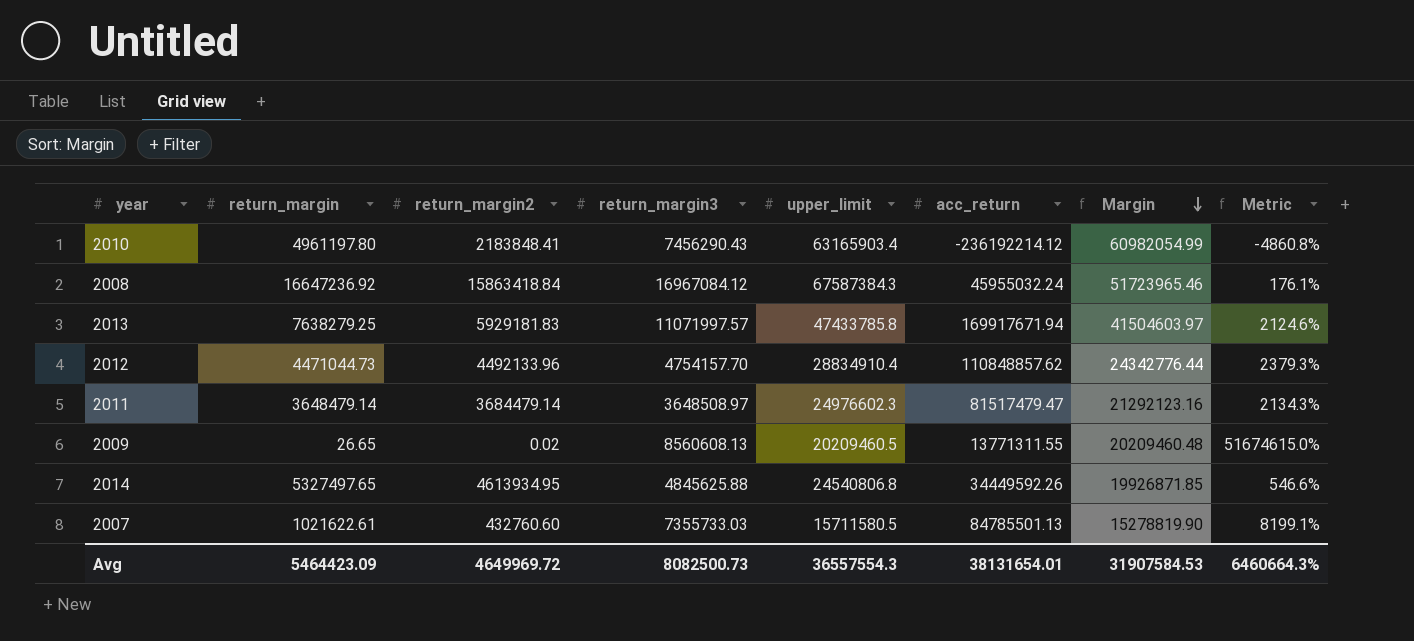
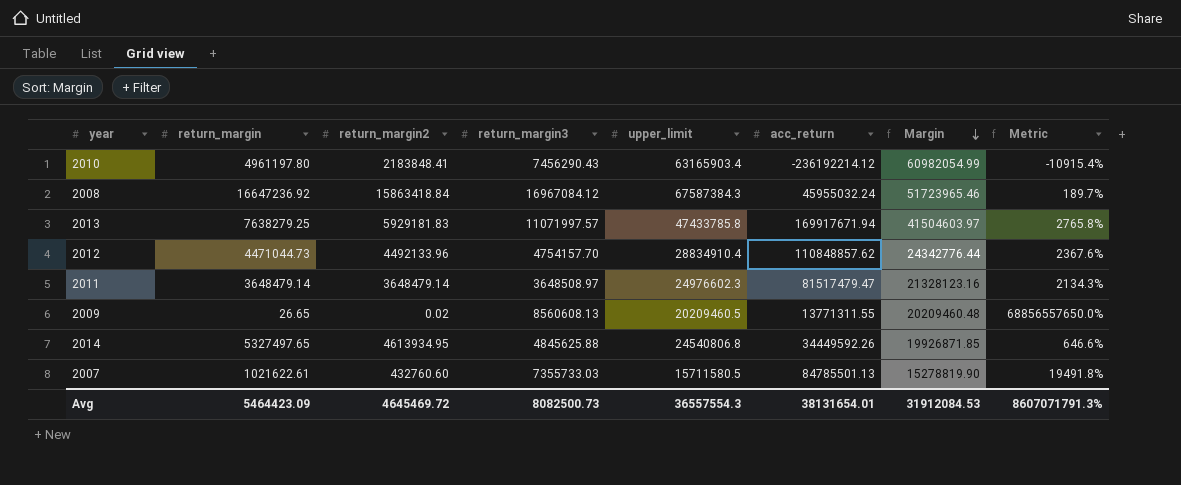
column Metric | formula: ([acc_return] - [return_margin]) / [return_margin] -> ([acc_return] - [return_margin2]) / [return_margin2]
2011 | return_margin2: 3684479.14 -> 3648479.14
2011 | Margin: 21292123.16 -> 21328123.16
Avg | return_margin2: 4649969.72 -> 4645469.72
Avg | Margin: 31907584.53 -> 31912084.53
Avg | Metric: 6460664.3% -> 8607071791.3%

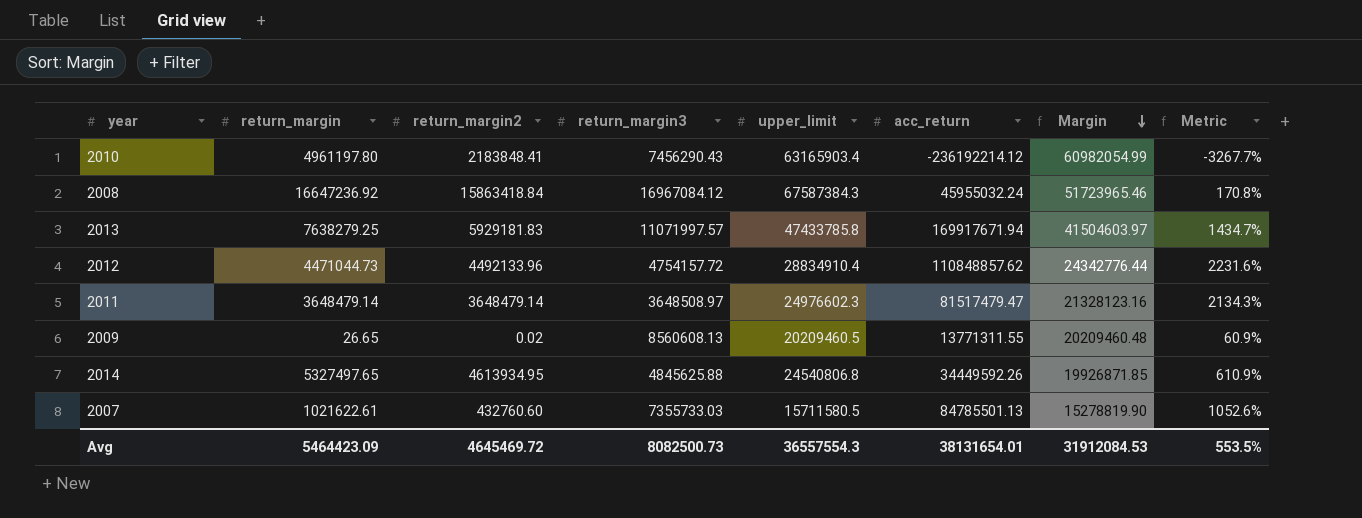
column Metric | formula: ([acc_return] - [return_margin2]) / [return_margin2] -> ([acc_return] - [return_margin3]) / [return_margin3]
2012 | return_margin3: 4754157.70 -> 4754157.72
Avg | Metric: 8607071791.3% -> 553.5%

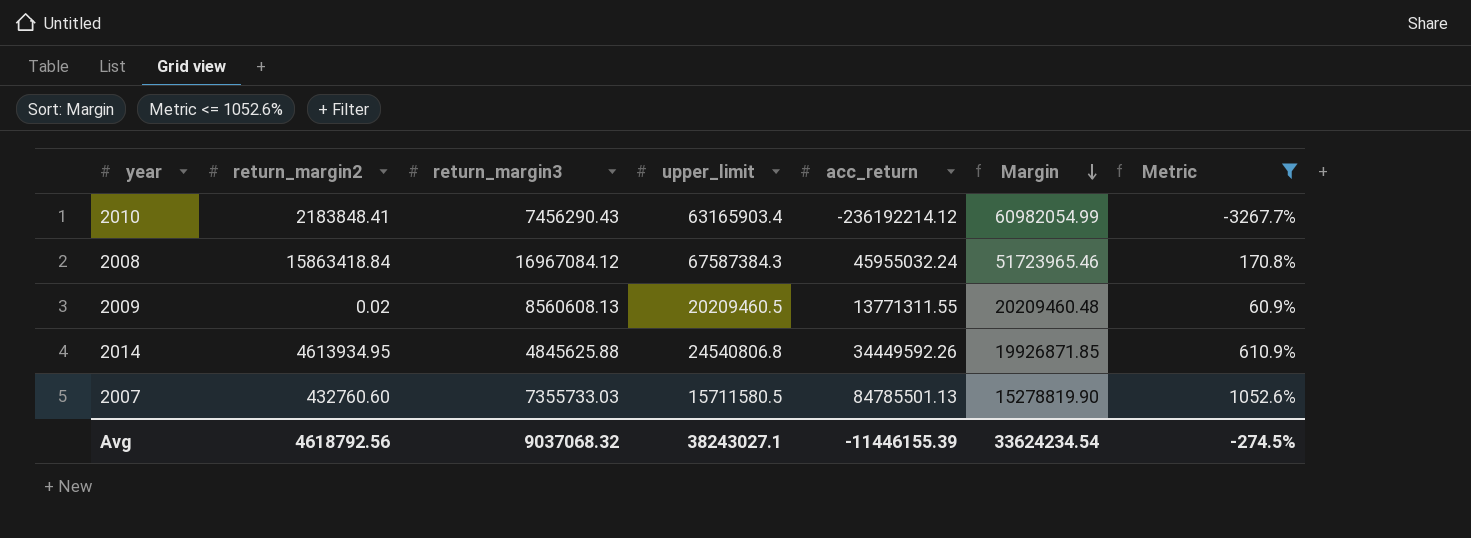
filter: none -> Metric <= 1052.6%
column return_margin | position: 2 -> none
Avg | return_margin2: 4645469.72 -> 4618792.56
Avg | return_margin3: 8082500.73 -> 9037068.32
Avg | upper_limit: 36557554.3 -> 38243027.1
Avg | acc_return: 38131654.01 -> -11446155.39
Avg | Margin: 31912084.53 -> 33624234.54
Avg | Metric: 553.5% -> -274.5%

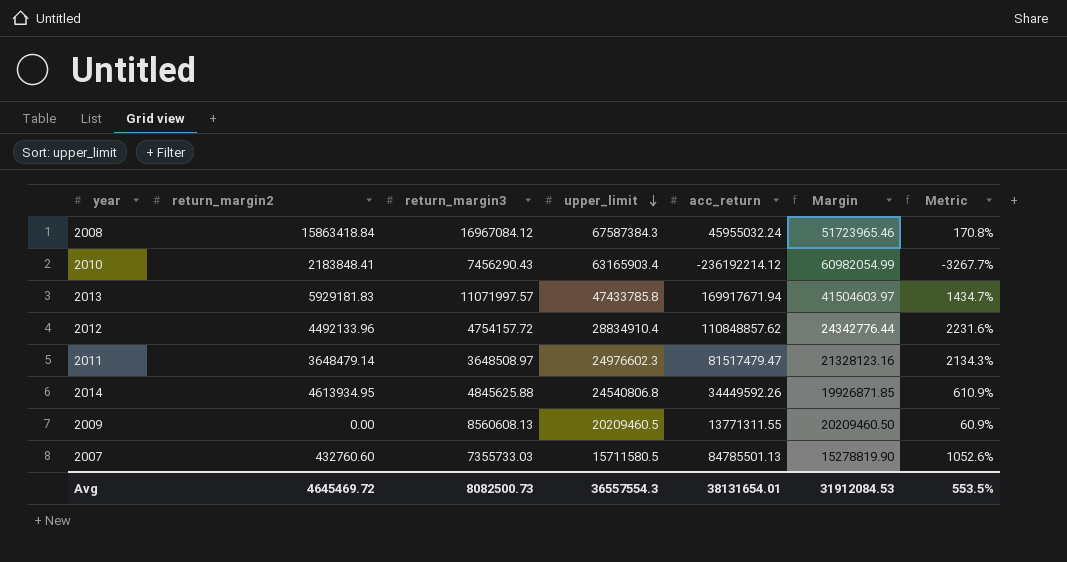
filter: Metric <= 1052.6% -> none
row order: Margin descending -> upper_limit descending
2009 | return_margin2: 0.02 -> 0.00
2009 | Margin: 20209460.48 -> 20209460.50
Avg | return_margin2: 4618792.56 -> 4645469.72
Avg | return_margin3: 9037068.32 -> 8082500.73
Avg | upper_limit: 38243027.1 -> 36557554.3
Avg | acc_return: -11446155.39 -> 38131654.01
Avg | Margin: 33624234.54 -> 31912084.53
Avg | Metric: -274.5% -> 553.5%

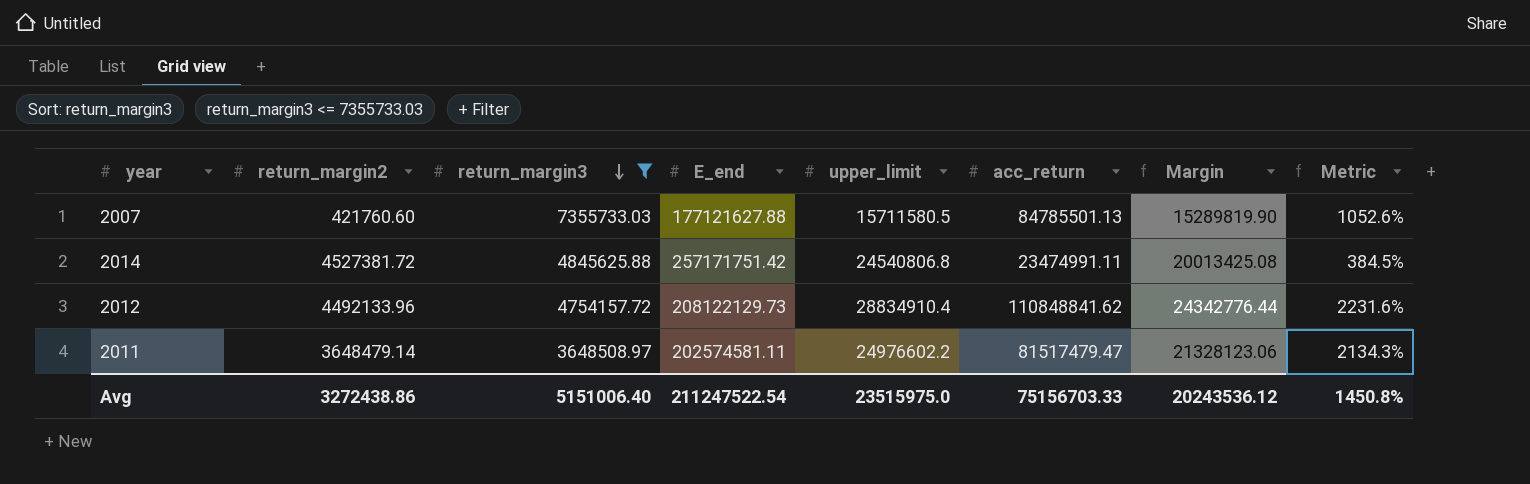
filter: none -> return_margin3 <= 7355733.03
row order: upper_limit descending -> return_margin3 descending
column E_end | position: none -> 4
2007 | return_margin2: 432760.60 -> 421760.60
2007 | Margin: 15278819.90 -> 15289819.90
2014 | return_margin2: 4613934.95 -> 4527381.72
2014 | acc_return: 34449592.26 -> 23474991.11
2014 | Margin: 19926871.85 -> 20013425.08
2014 | Metric: 610.9% -> 384.5%
2012 | acc_return: 110848857.62 -> 110848841.62
2011 | upper_limit: 24976602.3 -> 24976602.2
2011 | Margin: 21328123.16 -> 21328123.06
Avg | return_margin2: 4645469.72 -> 3272438.86
Avg | return_margin3: 8082500.73 -> 5151006.40
Avg | upper_limit: 36557554.3 -> 23515975.0
Avg | acc_return: 38131654.01 -> 75156703.33
Avg | Margin: 31912084.53 -> 20243536.12
Avg | Metric: 553.5% -> 1450.8%

